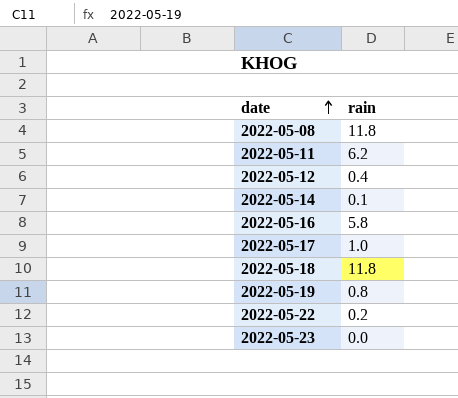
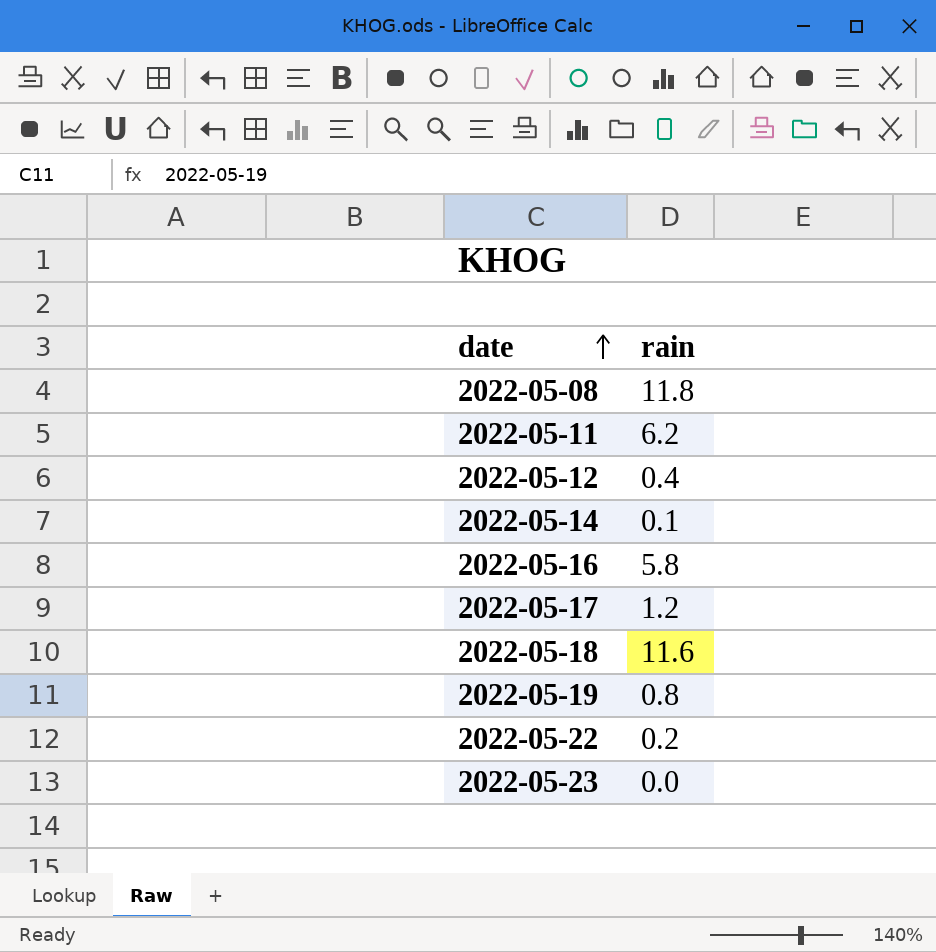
2022-05-17 | rain: 1.0 -> 1.2
2022-05-18 | rain: 11.8 -> 11.6

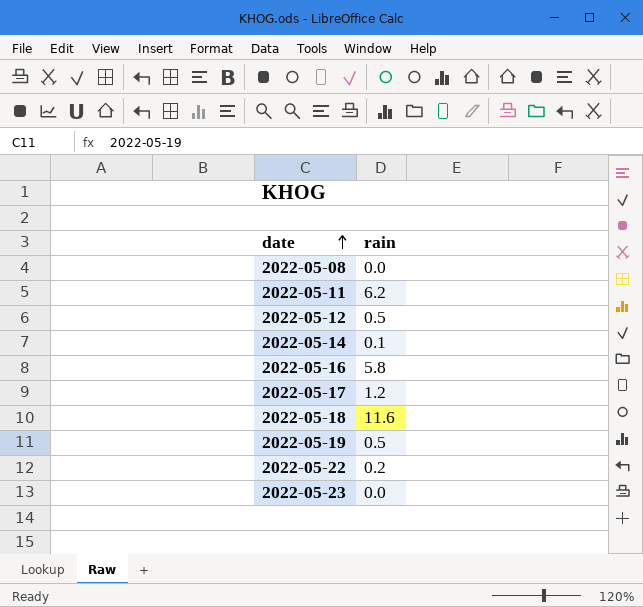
2022-05-08 | rain: 11.8 -> 0.0
2022-05-12 | rain: 0.4 -> 0.5
2022-05-19 | rain: 0.8 -> 0.5

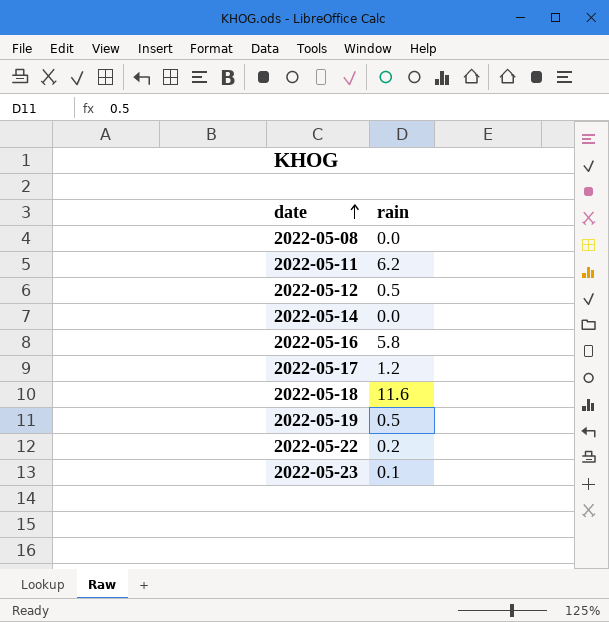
2022-05-14 | rain: 0.1 -> 0.0
2022-05-23 | rain: 0.0 -> 0.1

